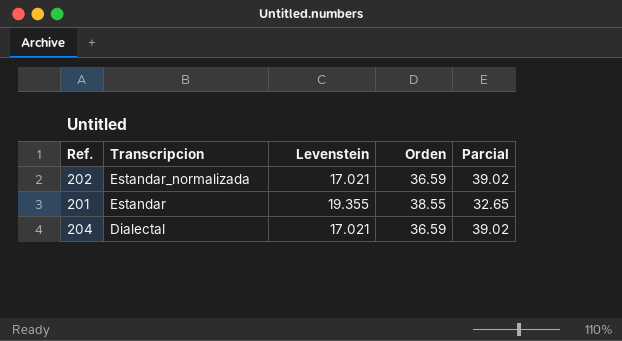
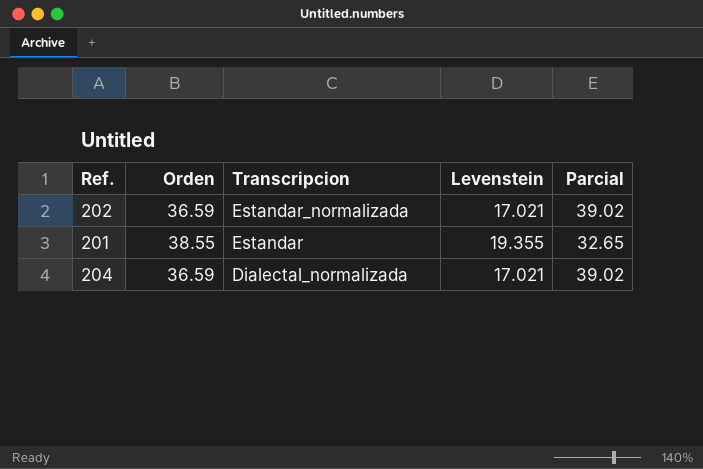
column Orden | position: 4 -> 2
204 | Transcripcion: Dialectal -> Dialectal_normalizada

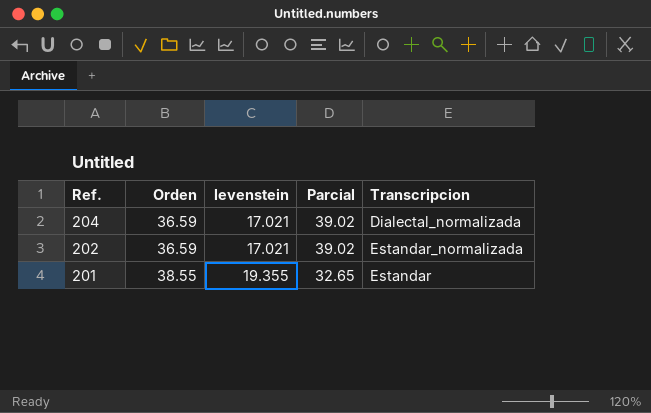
row order: Transcripcion descending -> Ref. descending
column name: Levenstein -> levenstein
column Transcripcion | position: 3 -> 5

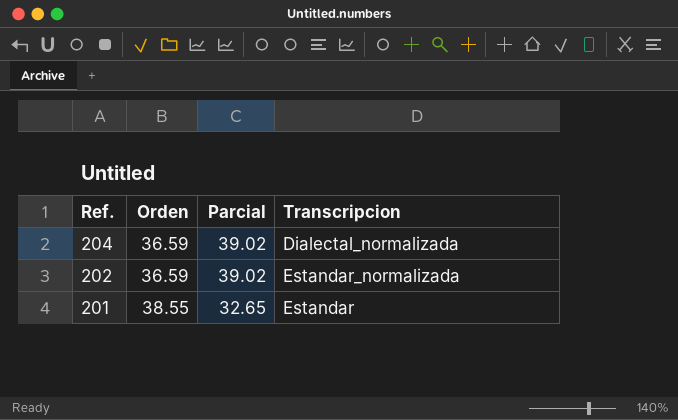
column levenstein | position: 3 -> none

